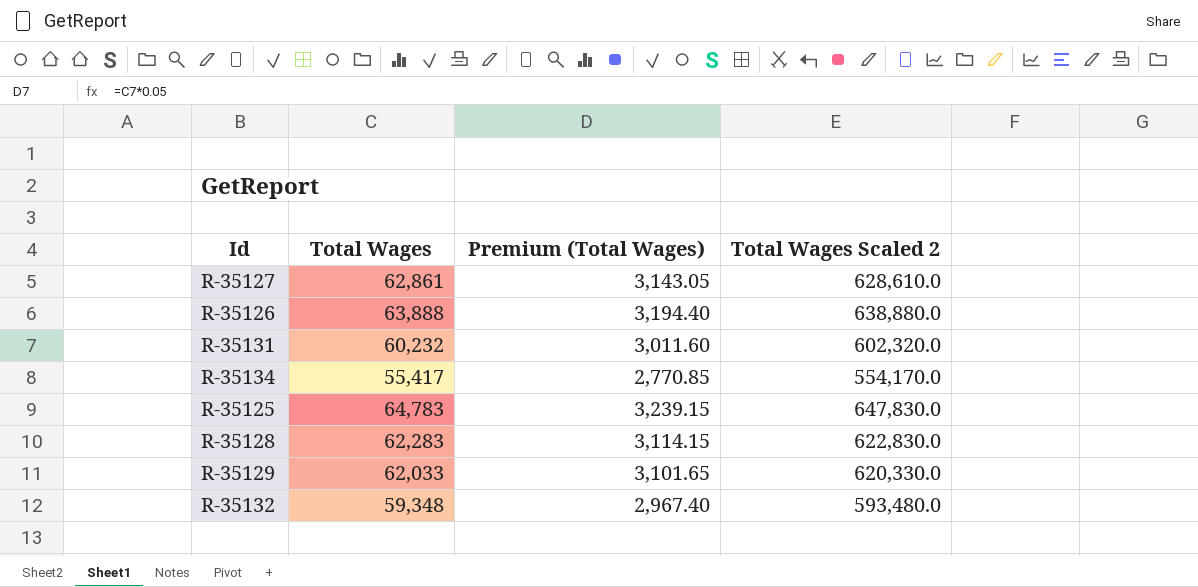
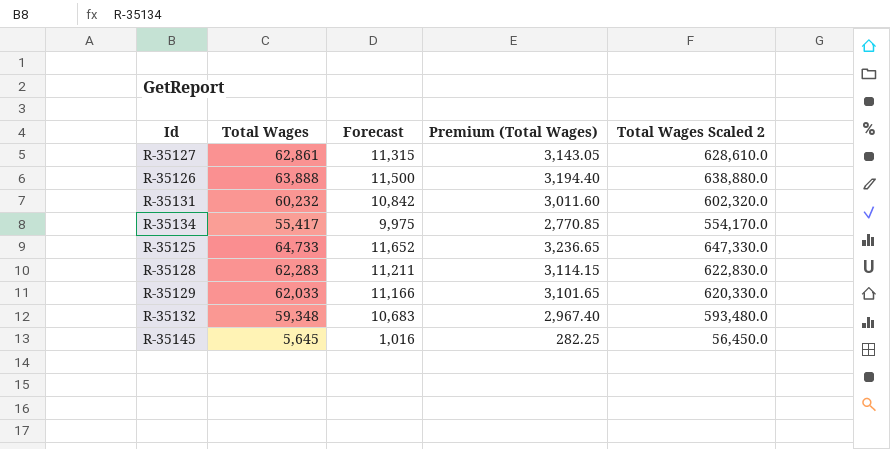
column Forecast | formula: none -> [Total Wages] * 0.18
R-35125 | Total Wages: 64,783 -> 64,733
R-35125 | Premium (Total Wages): 3,239.15 -> 3,236.65
R-35125 | Total Wages Scaled 2: 647,830.0 -> 647,330.0
row R-35145: none -> 5,645 | 1,016 | 282.25 | 56,450.0

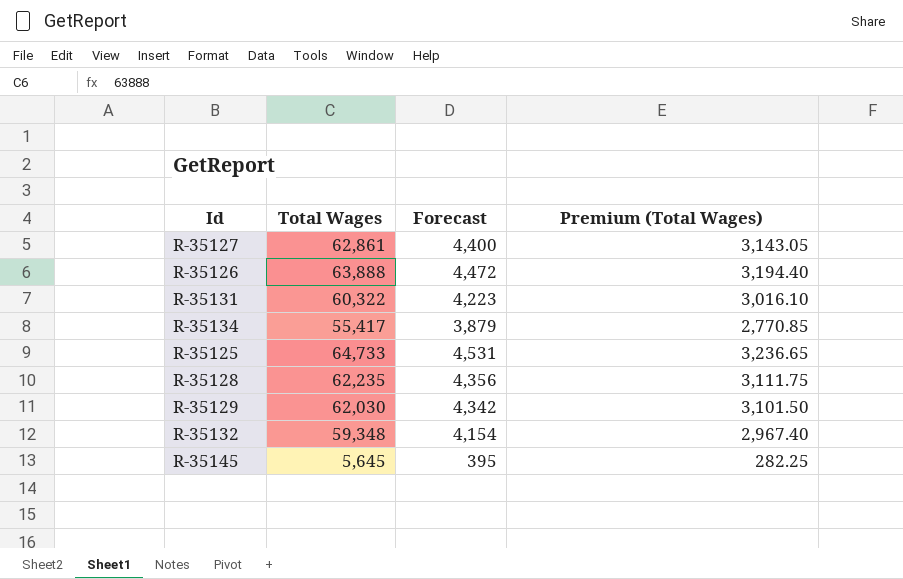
column Total Wages Scaled 2 | formula: [Total Wages] * 10 -> none
column Forecast | formula: [Total Wages] * 0.18 -> [Total Wages] * 0.07
R-35131 | Total Wages: 60,232 -> 60,322
R-35131 | Premium (Total Wages): 3,011.60 -> 3,016.10
R-35128 | Total Wages: 62,283 -> 62,235
R-35128 | Premium (Total Wages): 3,114.15 -> 3,111.75
R-35129 | Total Wages: 62,033 -> 62,030
R-35129 | Premium (Total Wages): 3,101.65 -> 3,101.50

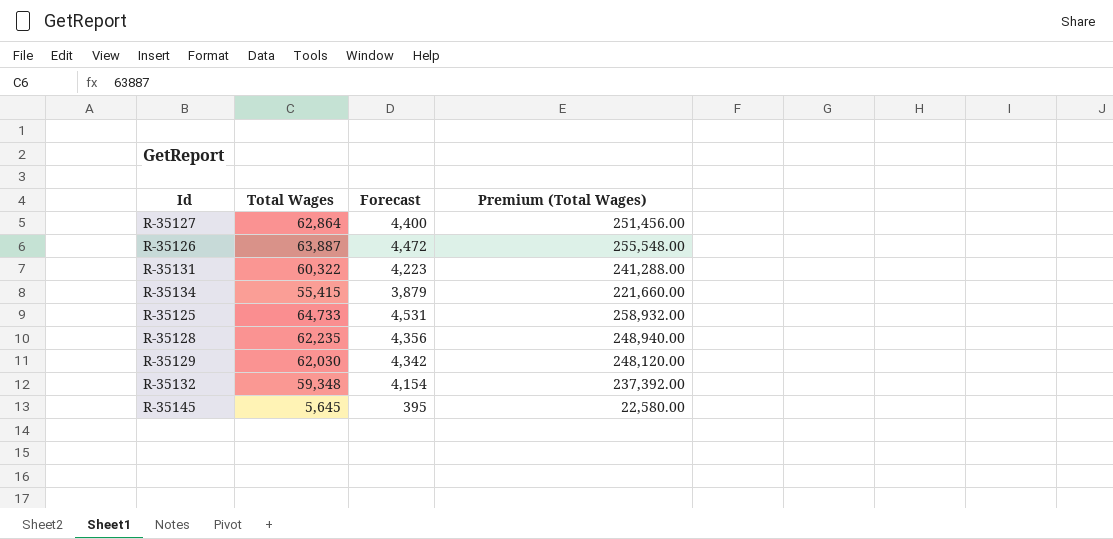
column Premium (Total Wages) | formula: [Total Wages] * 0.05 -> [Total Wages] * 4
R-35127 | Total Wages: 62,861 -> 62,864
R-35126 | Total Wages: 63,888 -> 63,887
R-35134 | Total Wages: 55,417 -> 55,415

